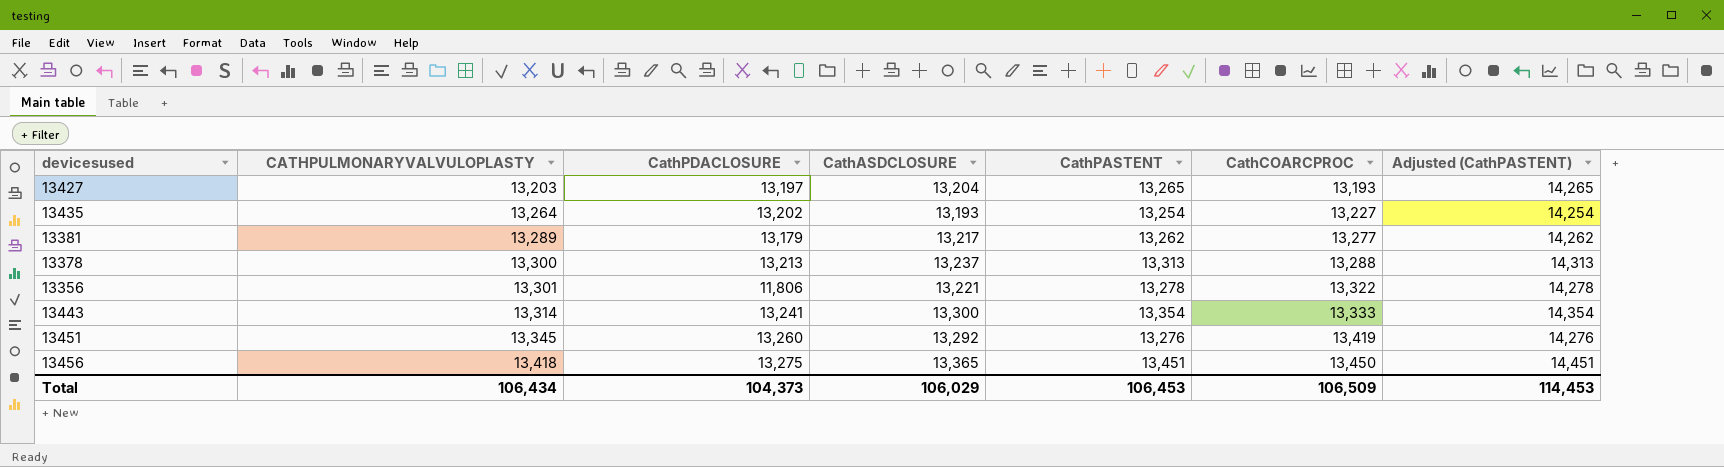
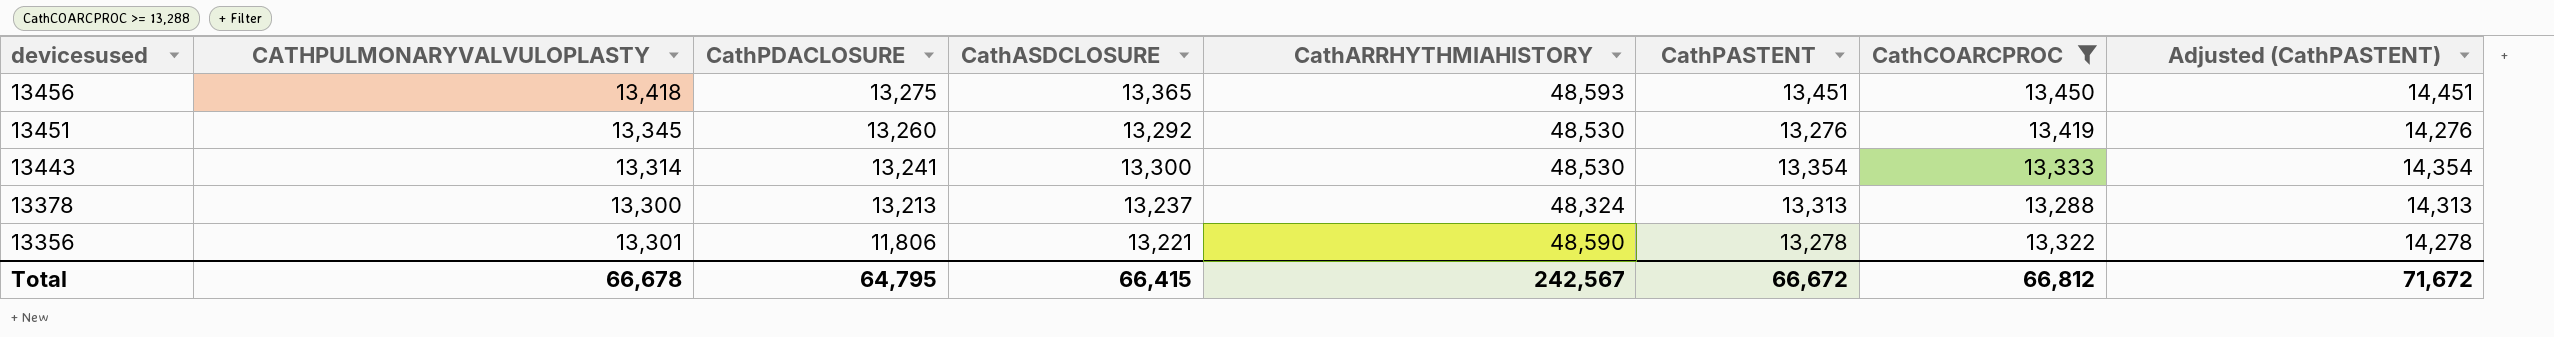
filter: none -> CathCOARCPROC >= 13,288
row order: CATHPULMONARYVALVULOPLASTY ascending -> devicesused descending
column CathARRHYTHMIAHISTORY | position: none -> 5
Total | CATHPULMONARYVALVULOPLASTY: 106,434 -> 66,678
Total | CathPDACLOSURE: 104,373 -> 64,795
Total | CathASDCLOSURE: 106,029 -> 66,415
Total | CathPASTENT: 106,453 -> 66,672
Total | CathCOARCPROC: 106,509 -> 66,812
Total | Adjusted (CathPASTENT): 114,453 -> 71,672

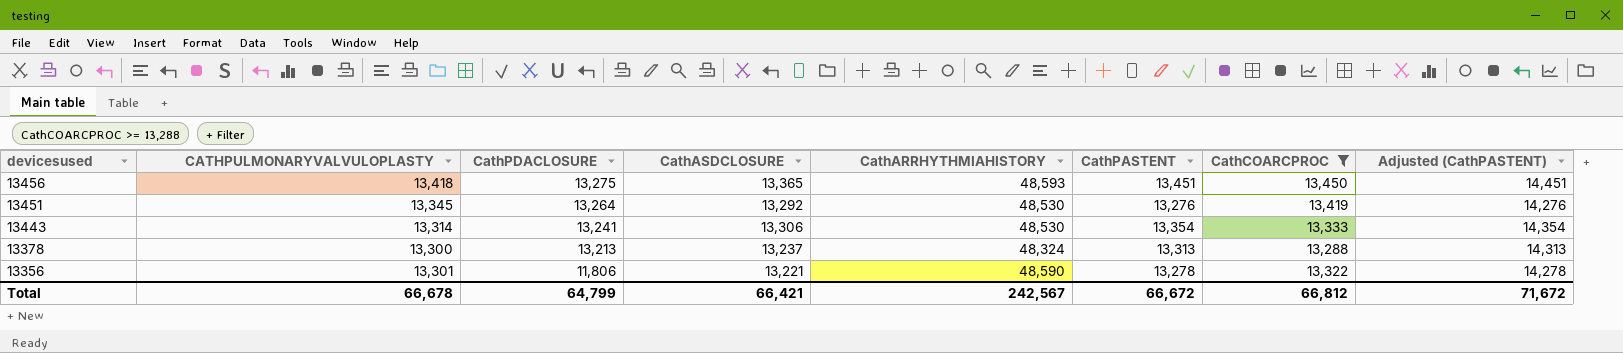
13451 | CathPDACLOSURE: 13,260 -> 13,264
13443 | CathASDCLOSURE: 13,300 -> 13,306
Total | CathPDACLOSURE: 64,795 -> 64,799
Total | CathASDCLOSURE: 66,415 -> 66,421

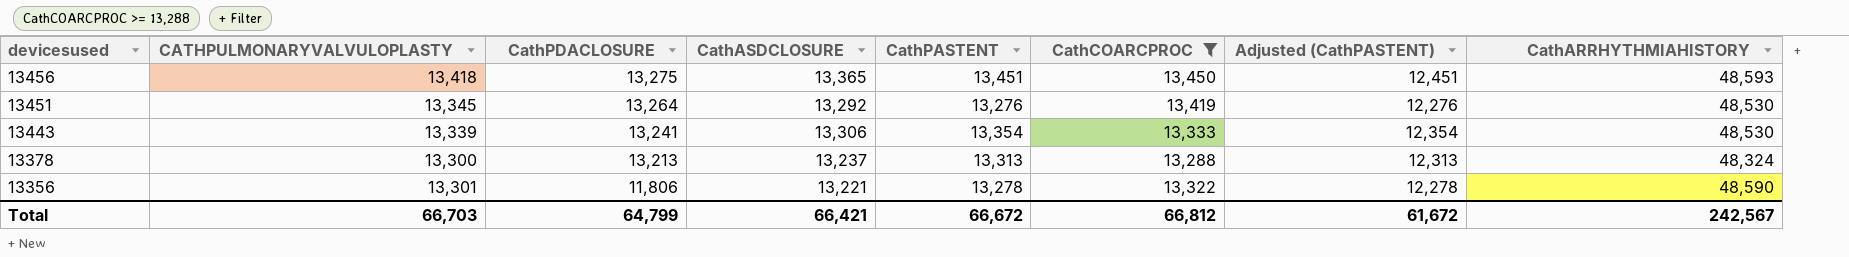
column Adjusted (CathPASTENT) | formula: [CathPASTENT] + 1000 -> [CathPASTENT] - 1000
column CathARRHYTHMIAHISTORY | position: 5 -> 8
13443 | CATHPULMONARYVALVULOPLASTY: 13,314 -> 13,339
Total | CATHPULMONARYVALVULOPLASTY: 66,678 -> 66,703
Total | Adjusted (CathPASTENT): 71,672 -> 61,672

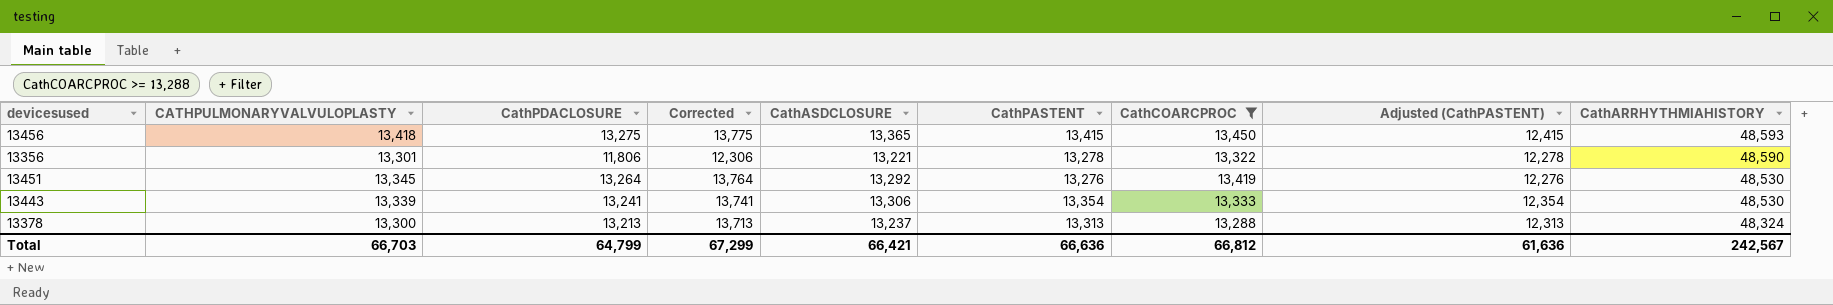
row order: devicesused descending -> CathARRHYTHMIAHISTORY descending
column Corrected | formula: none -> [CathPDACLOSURE] + 500
13456 | CathPASTENT: 13,451 -> 13,415
13456 | Adjusted (CathPASTENT): 12,451 -> 12,415
Total | CathPASTENT: 66,672 -> 66,636
Total | Adjusted (CathPASTENT): 61,672 -> 61,636

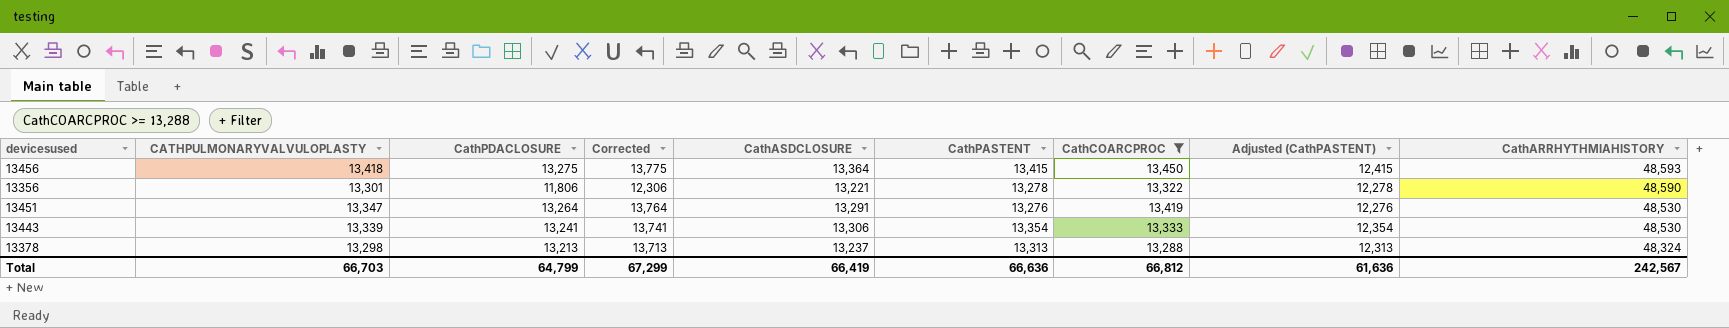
13456 | CathASDCLOSURE: 13,365 -> 13,364
13451 | CATHPULMONARYVALVULOPLASTY: 13,345 -> 13,347
13451 | CathASDCLOSURE: 13,292 -> 13,291
13378 | CATHPULMONARYVALVULOPLASTY: 13,300 -> 13,298
Total | CathASDCLOSURE: 66,421 -> 66,419

